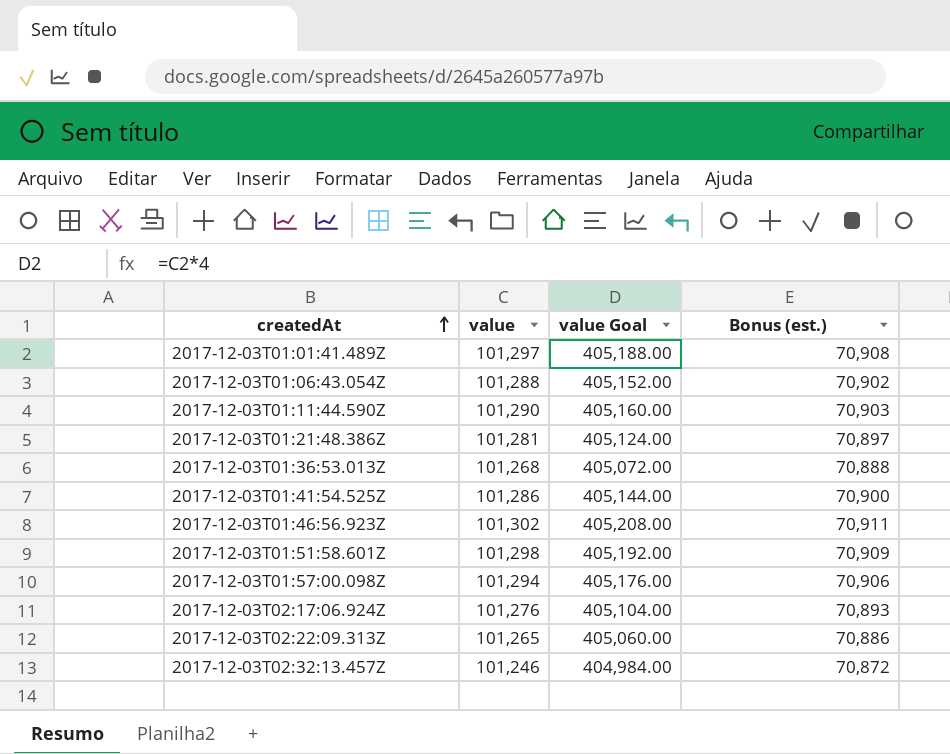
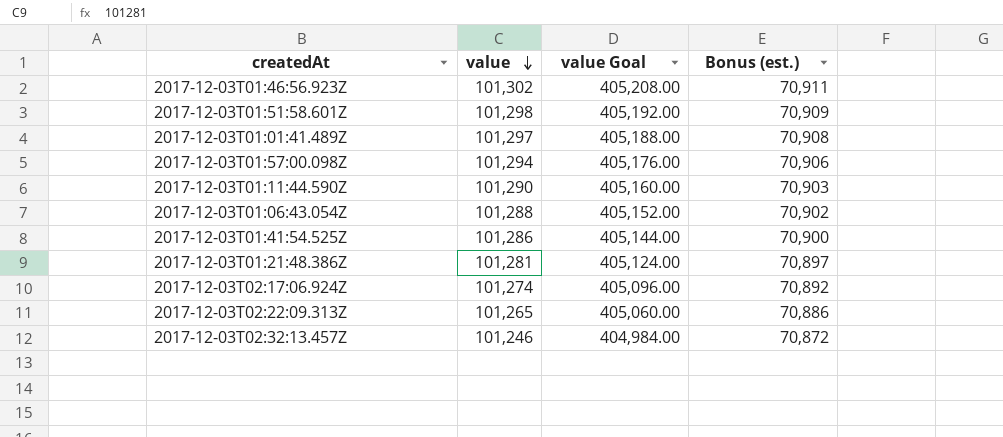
row order: createdAt ascending -> value descending
row 2017-12-03T01:36:53.013Z: 101,268 | 405,072.00 | 70,888 -> none
2017-12-03T02:17:06.924Z | value: 101,276 -> 101,274
2017-12-03T02:17:06.924Z | value Goal: 405,104.00 -> 405,096.00
2017-12-03T02:17:06.924Z | Bonus (est.): 70,893 -> 70,892

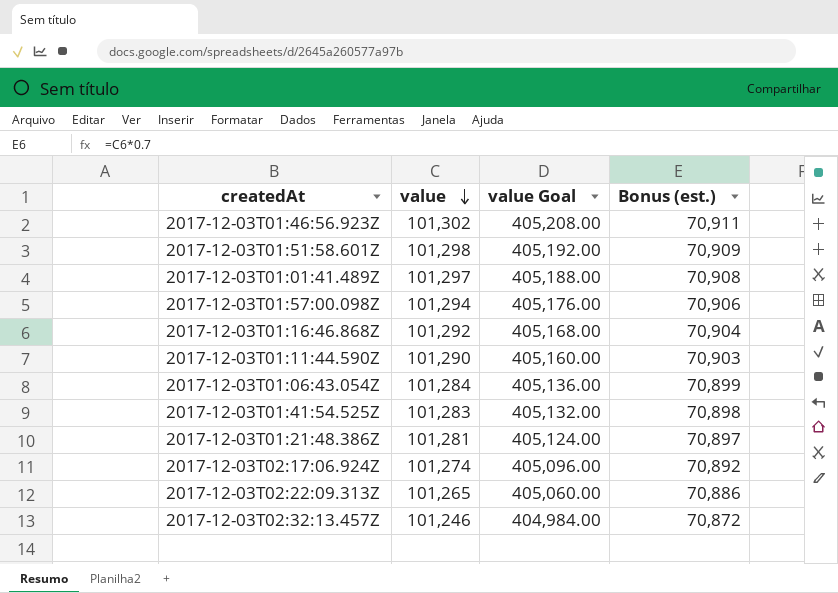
row 2017-12-03T01:16:46.868Z: none -> 101,292 | 405,168.00 | 70,904
2017-12-03T01:06:43.054Z | value: 101,288 -> 101,284
2017-12-03T01:06:43.054Z | value Goal: 405,152.00 -> 405,136.00
2017-12-03T01:06:43.054Z | Bonus (est.): 70,902 -> 70,899
2017-12-03T01:41:54.525Z | value: 101,286 -> 101,283
2017-12-03T01:41:54.525Z | value Goal: 405,144.00 -> 405,132.00
2017-12-03T01:41:54.525Z | Bonus (est.): 70,900 -> 70,898

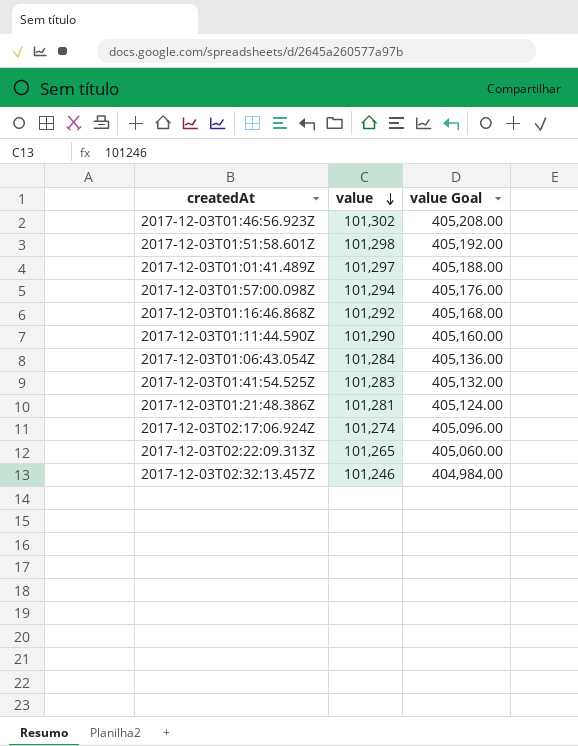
column Bonus (est.) | formula: [value] * 0.7 -> none

